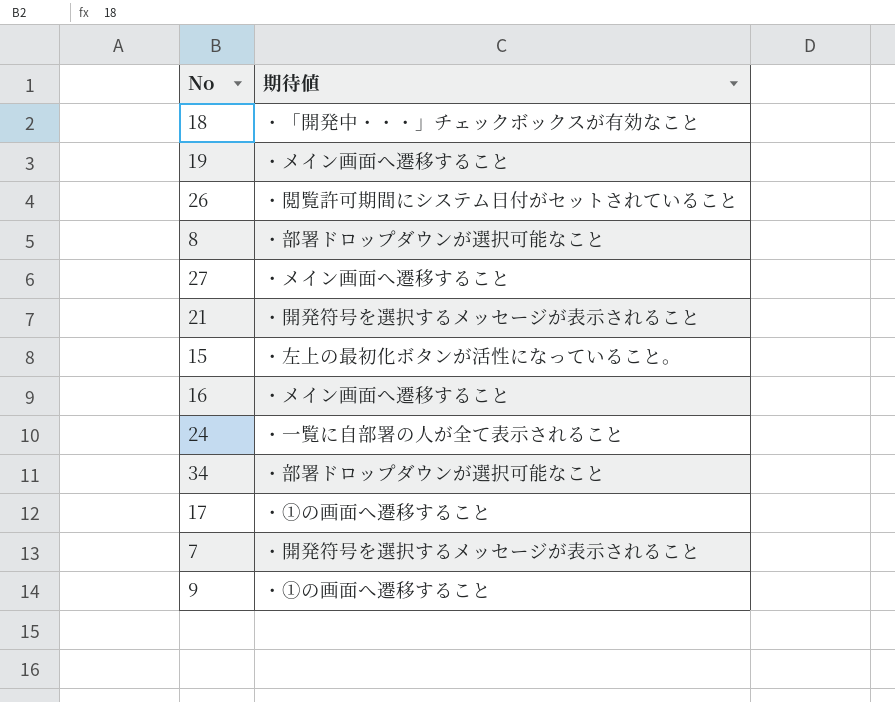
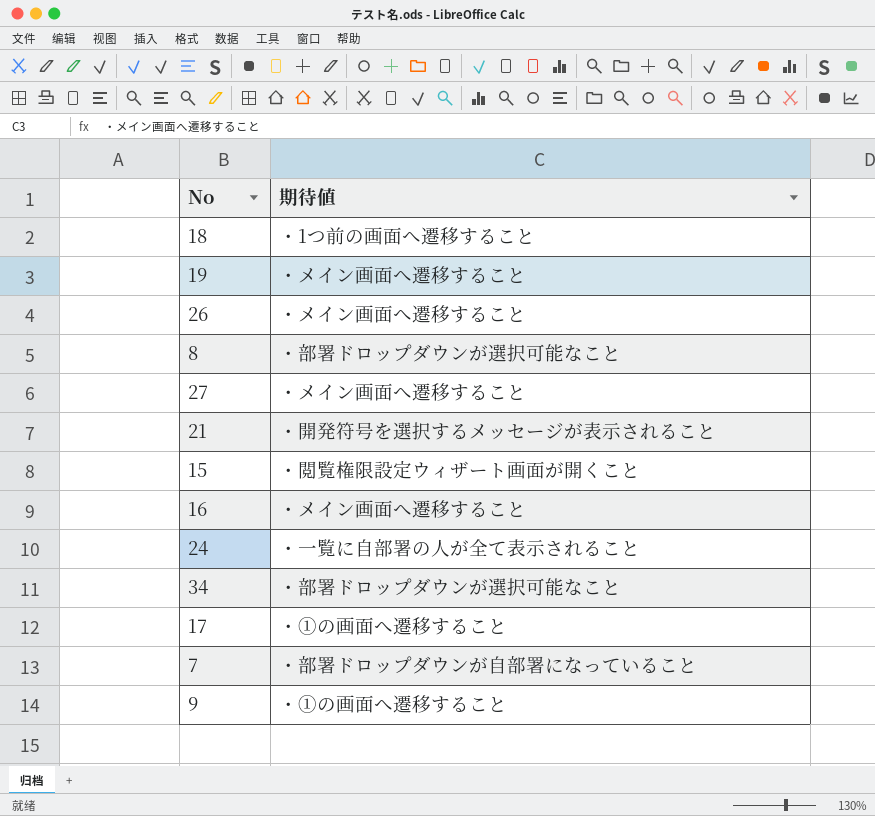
18 | 期待値: ・「開発中・・・」チェックボックスが有効なこと -> ・1つ前の画面へ遷移すること
26 | 期待値: ・閲覧許可期間にシステム日付がセットされていること -> ・メイン画面へ遷移すること
15 | 期待値: ・左上の最初化ボタンが活性になっていること。 -> ・閲覧権限設定ウィザート画面が開くこと
7 | 期待値: ・開発符号を選択するメッセージが表示されること -> ・部署ドロップダウンが自部署になっていること

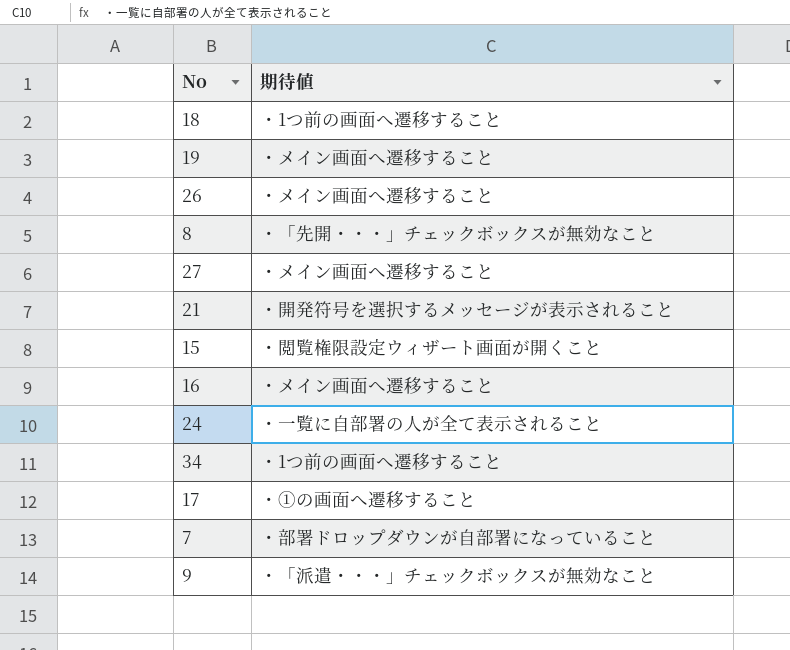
8 | 期待値: ・部署ドロップダウンが選択可能なこと -> ・「先開・・・」チェックボックスが無効なこと
34 | 期待値: ・部署ドロップダウンが選択可能なこと -> ・1つ前の画面へ遷移すること
9 | 期待値: ・①の画面へ遷移すること -> ・「派遣・・・」チェックボックスが無効なこと

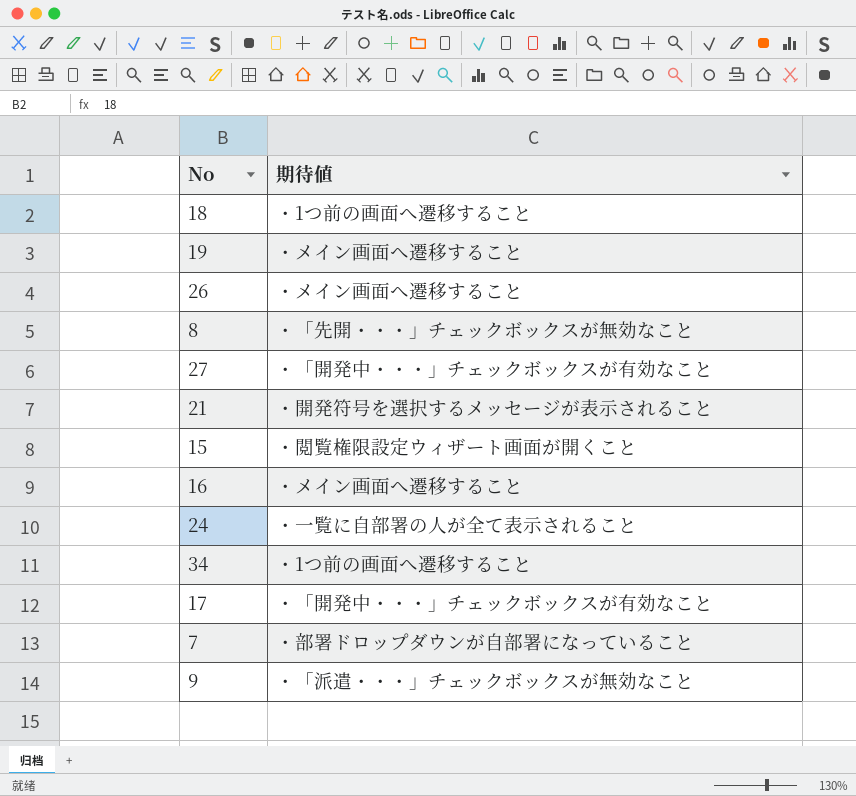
27 | 期待値: ・メイン画面へ遷移すること -> ・「開発中・・・」チェックボックスが有効なこと
17 | 期待値: ・①の画面へ遷移すること -> ・「開発中・・・」チェックボックスが有効なこと

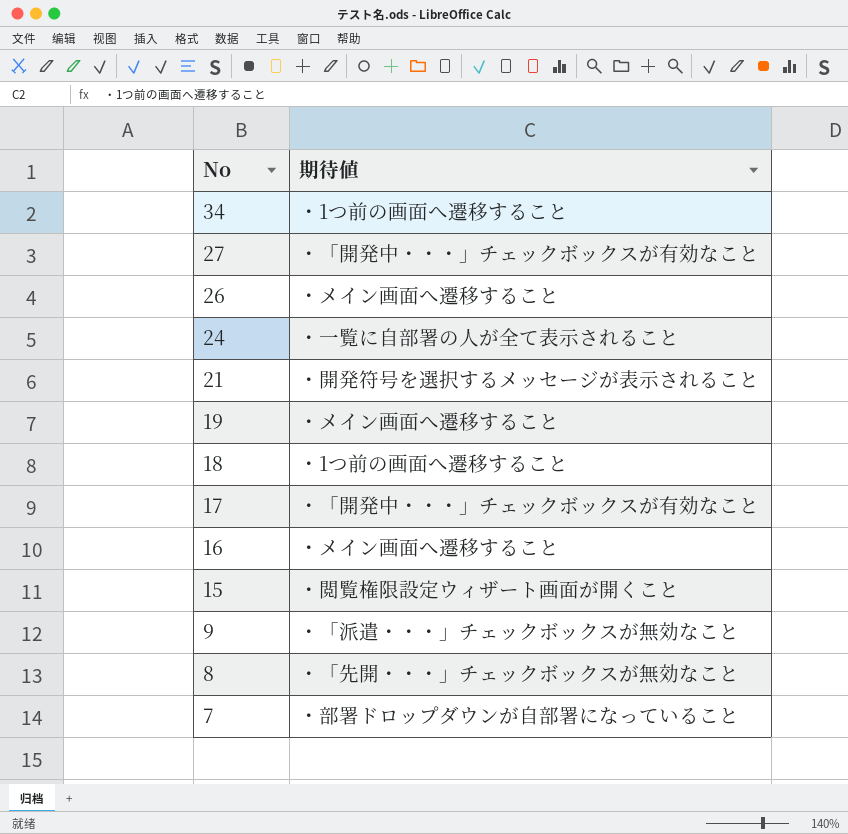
row order: none -> No descending

